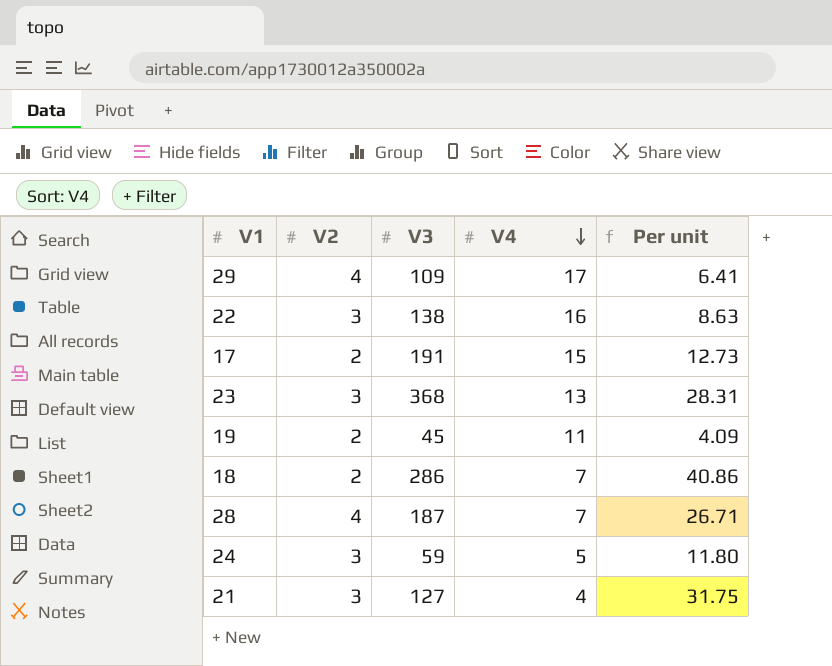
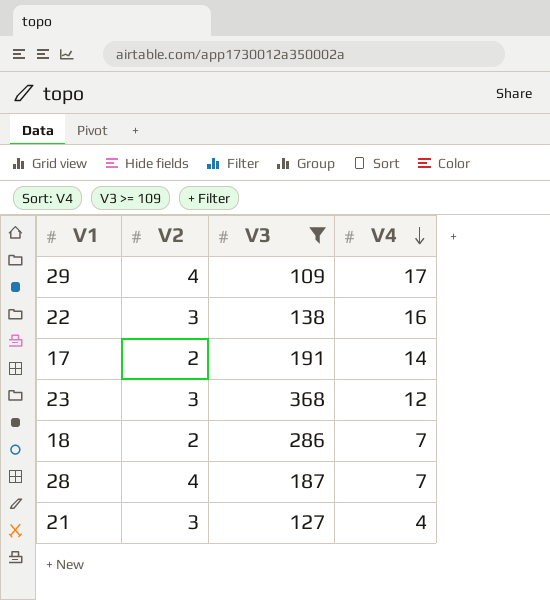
filter: none -> V3 >= 109
column Per unit | formula: [V3] / [V4] -> none
17 | V4: 15 -> 14
23 | V4: 13 -> 12

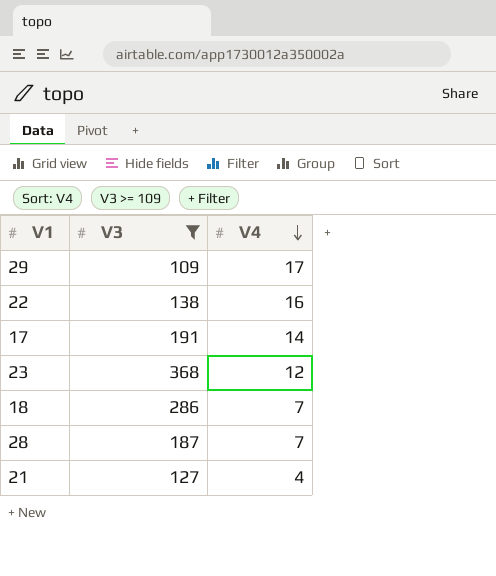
column V2 | position: 2 -> none

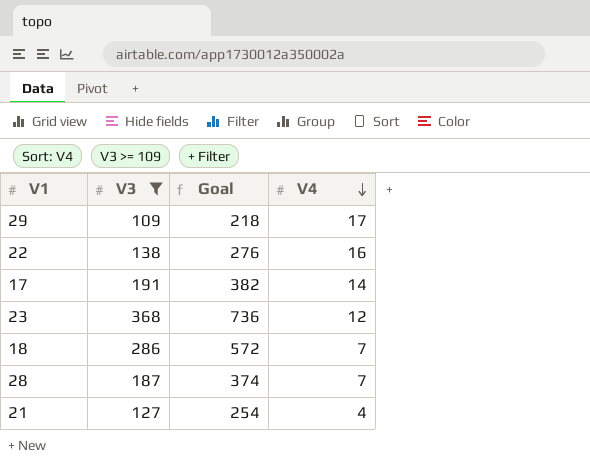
column Goal | formula: none -> [V3] * 2

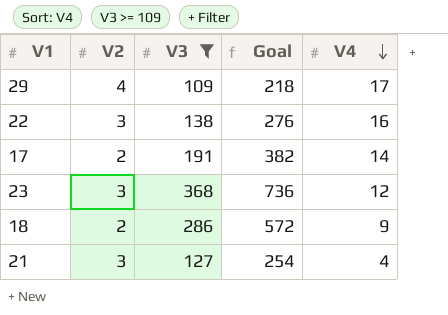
column V2 | position: none -> 2
row 28: 187 | 374 | 7 -> none
18 | V4: 7 -> 9

